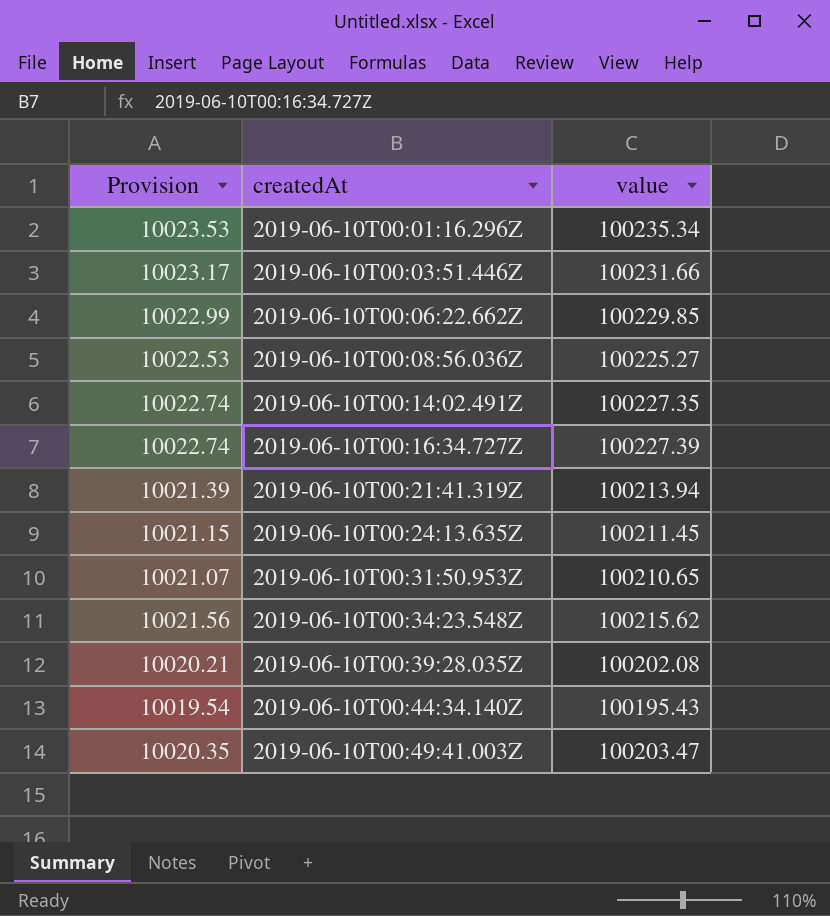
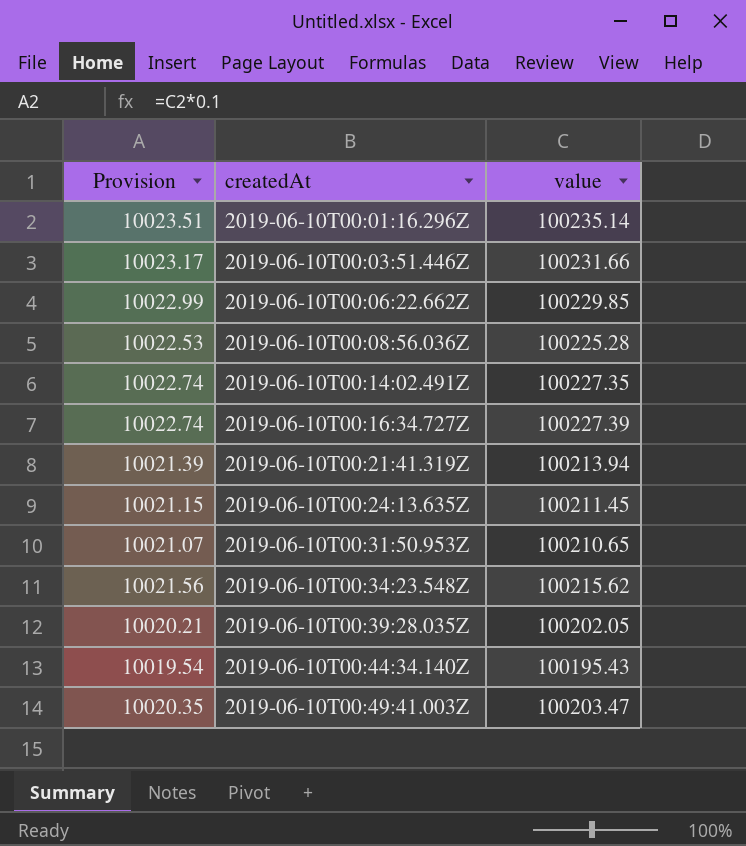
2019-06-10T00:01:16.296Z | Provision: 10023.53 -> 10023.51
2019-06-10T00:01:16.296Z | value: 100235.34 -> 100235.14
2019-06-10T00:08:56.036Z | value: 100225.27 -> 100225.28
2019-06-10T00:39:28.035Z | value: 100202.08 -> 100202.05

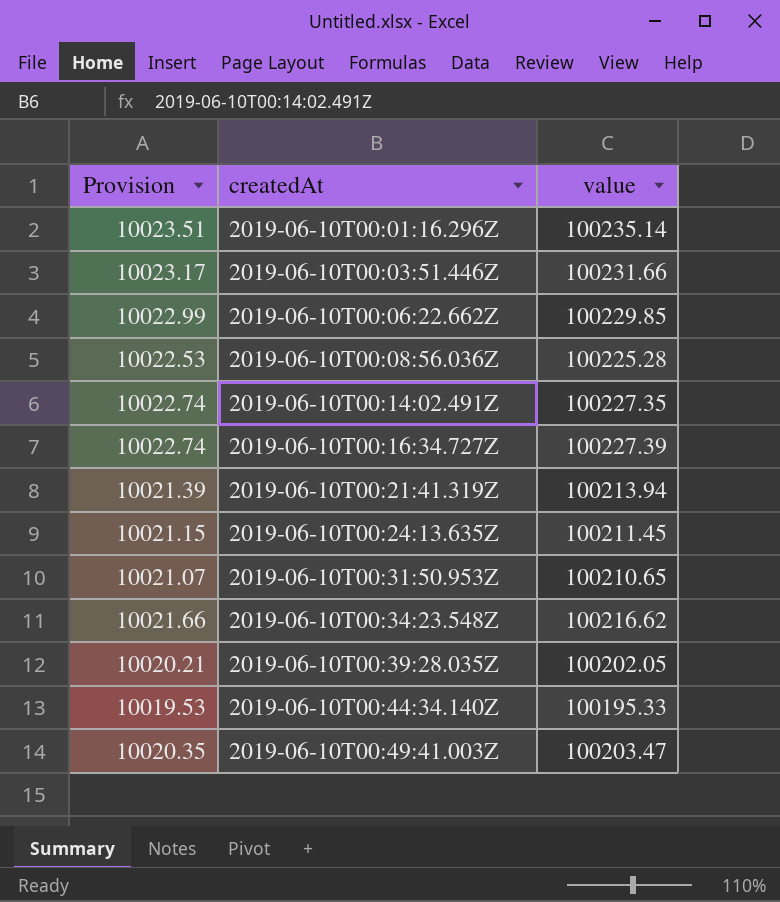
2019-06-10T00:34:23.548Z | Provision: 10021.56 -> 10021.66
2019-06-10T00:34:23.548Z | value: 100215.62 -> 100216.62
2019-06-10T00:44:34.140Z | Provision: 10019.54 -> 10019.53
2019-06-10T00:44:34.140Z | value: 100195.43 -> 100195.33

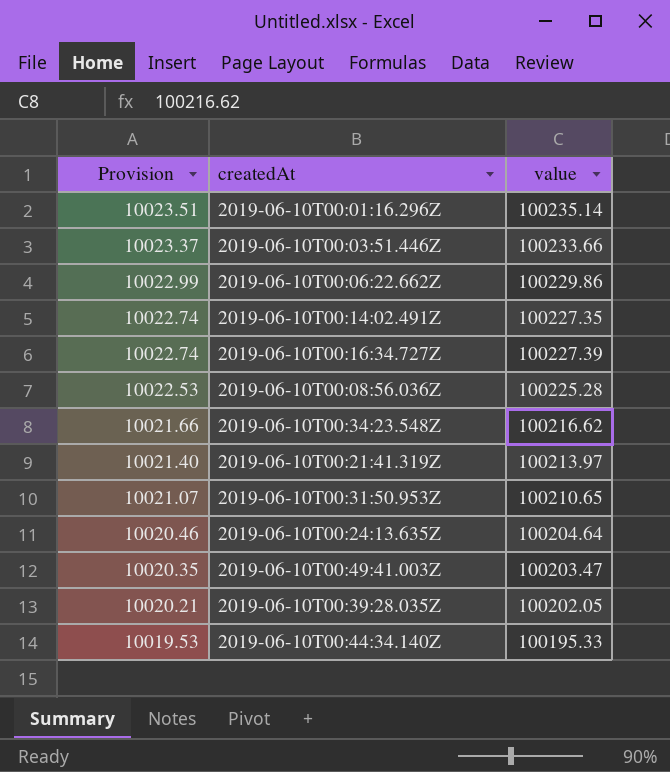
row order: createdAt ascending -> Provision descending
2019-06-10T00:03:51.446Z | Provision: 10023.17 -> 10023.37
2019-06-10T00:03:51.446Z | value: 100231.66 -> 100233.66
2019-06-10T00:06:22.662Z | value: 100229.85 -> 100229.86
2019-06-10T00:21:41.319Z | Provision: 10021.39 -> 10021.40
2019-06-10T00:21:41.319Z | value: 100213.94 -> 100213.97
2019-06-10T00:24:13.635Z | Provision: 10021.15 -> 10020.46
2019-06-10T00:24:13.635Z | value: 100211.45 -> 100204.64

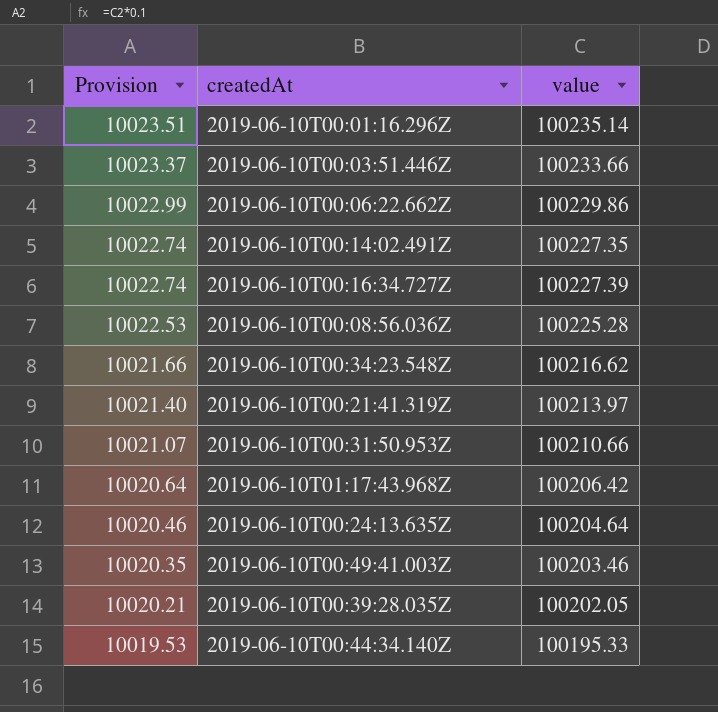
2019-06-10T00:31:50.953Z | value: 100210.65 -> 100210.66
row 2019-06-10T01:17:43.968Z: none -> 10020.64 | 100206.42
2019-06-10T00:49:41.003Z | value: 100203.47 -> 100203.46

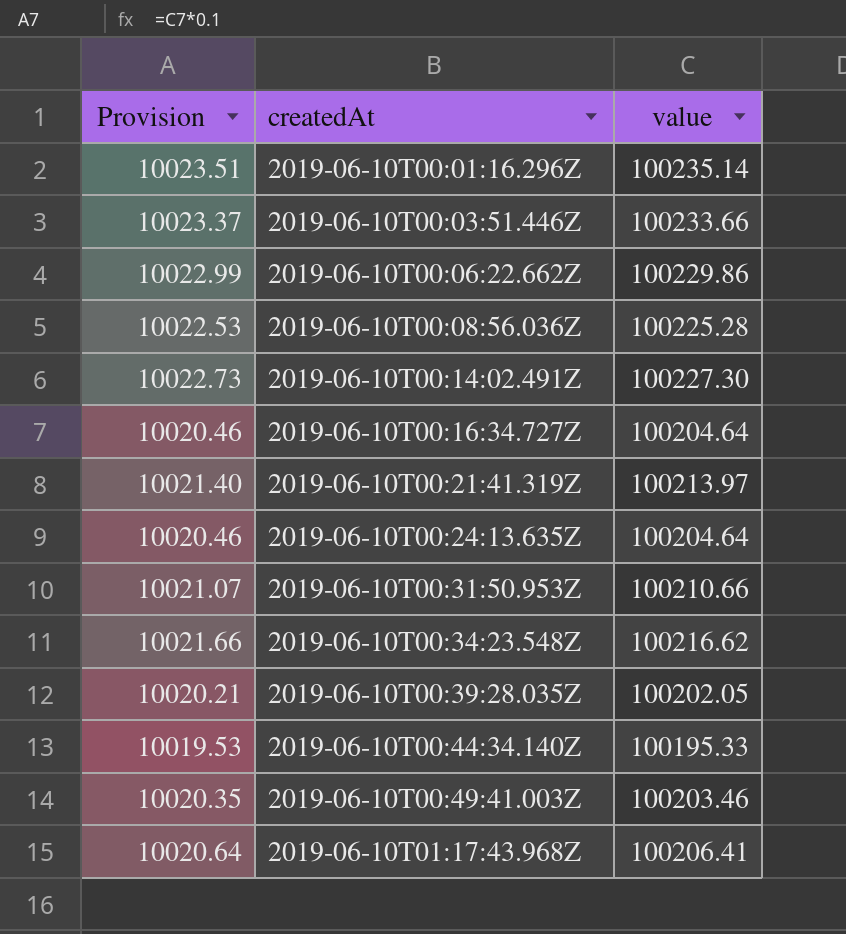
row order: Provision descending -> createdAt ascending
2019-06-10T00:14:02.491Z | Provision: 10022.74 -> 10022.73
2019-06-10T00:14:02.491Z | value: 100227.35 -> 100227.30
2019-06-10T00:16:34.727Z | Provision: 10022.74 -> 10020.46
2019-06-10T00:16:34.727Z | value: 100227.39 -> 100204.64
2019-06-10T01:17:43.968Z | value: 100206.42 -> 100206.41

